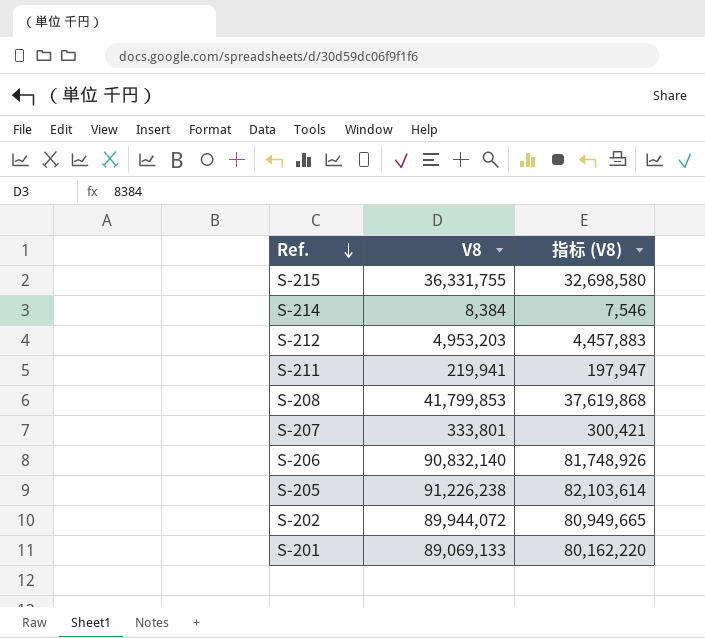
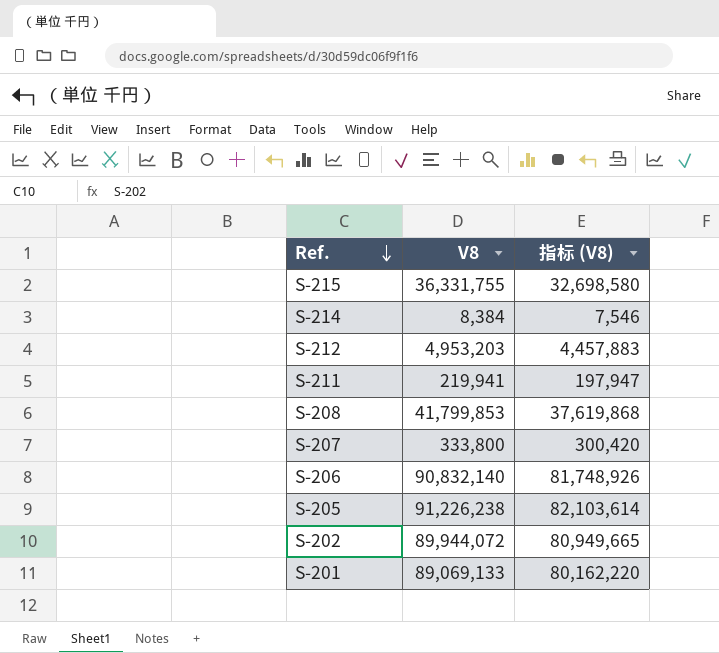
S-207 | V8: 333,801 -> 333,800
S-207 | 指标 (V8): 300,421 -> 300,420

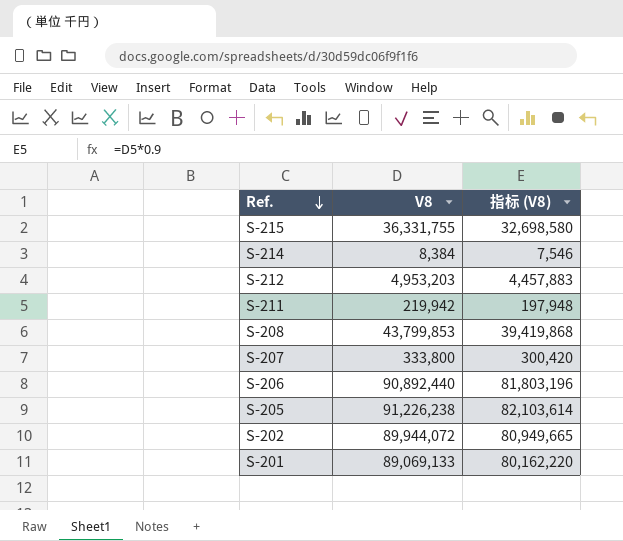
S-211 | V8: 219,941 -> 219,942
S-211 | 指标 (V8): 197,947 -> 197,948
S-208 | V8: 41,799,853 -> 43,799,853
S-208 | 指标 (V8): 37,619,868 -> 39,419,868
S-206 | V8: 90,832,140 -> 90,892,440
S-206 | 指标 (V8): 81,748,926 -> 81,803,196

